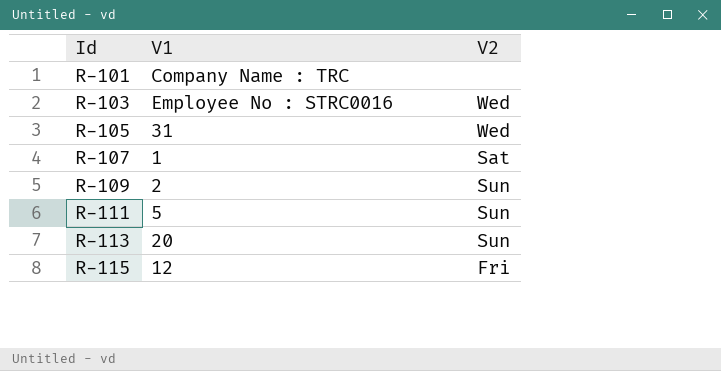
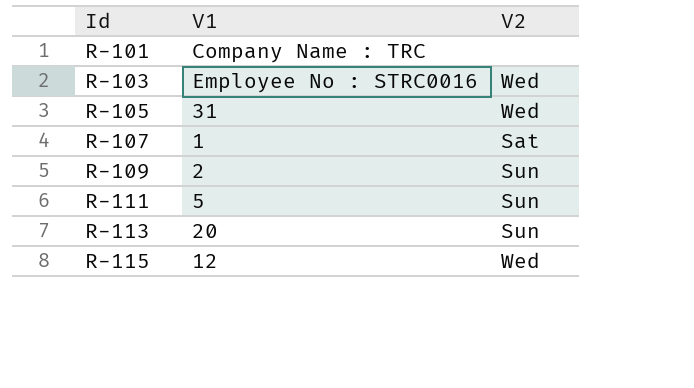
R-115 | V2: Fri -> Wed

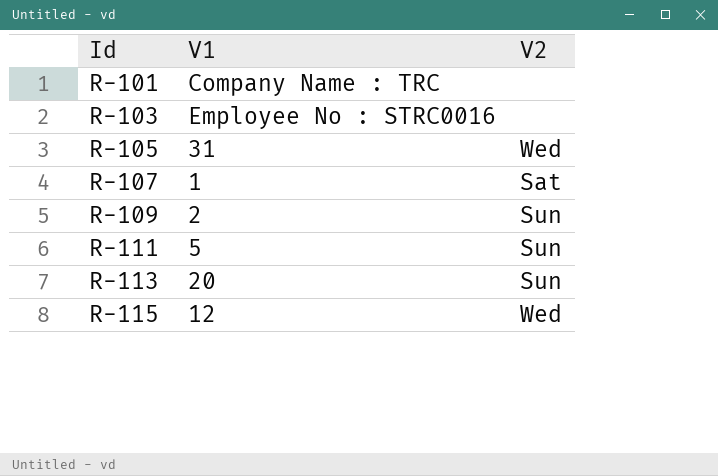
R-103 | V2: Wed -> none

